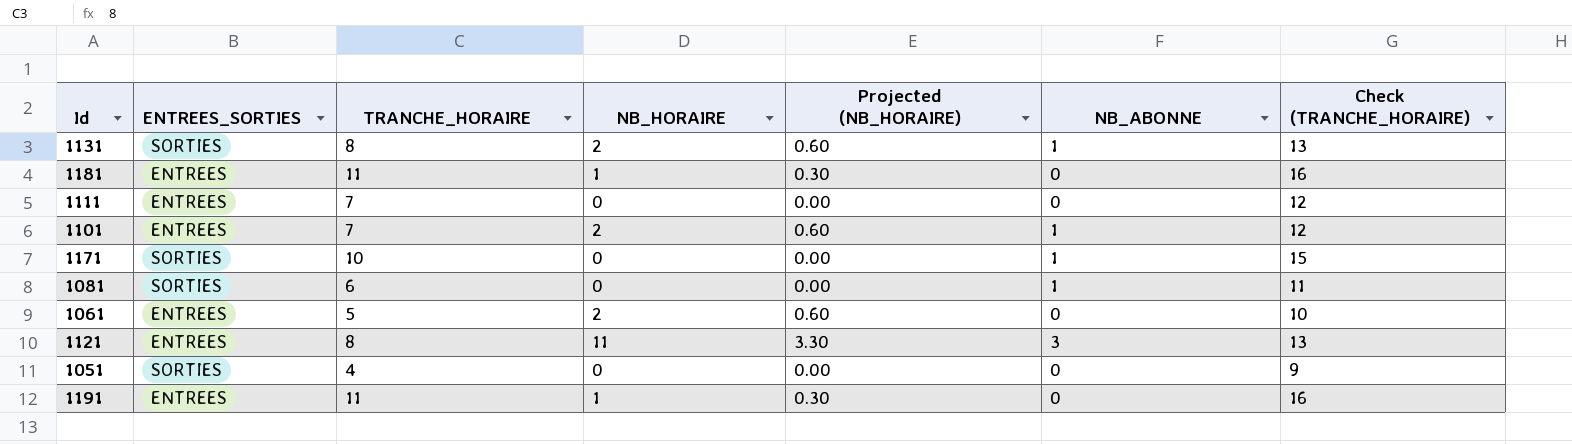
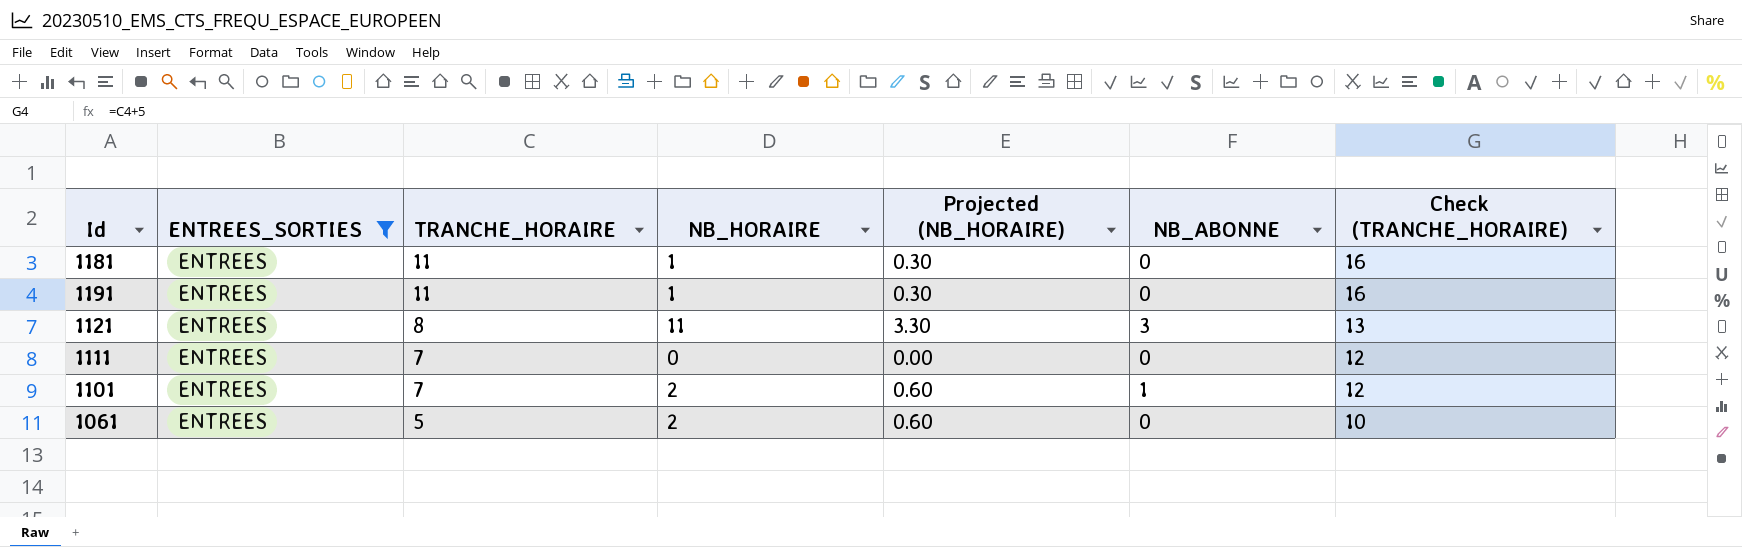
filter: none -> ENTREES_SORTIES = ENTREES
row order: none -> TRANCHE_HORAIRE descending

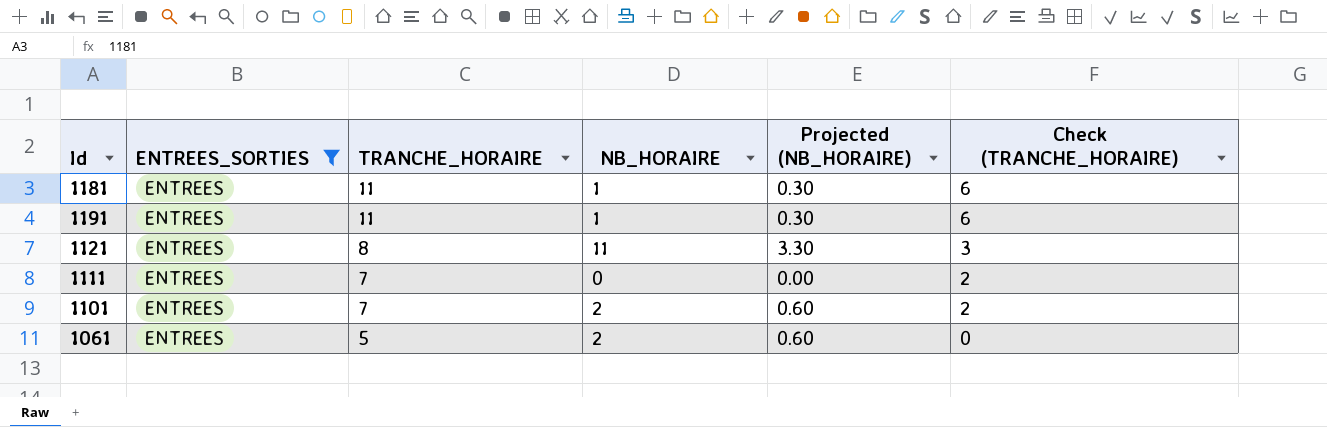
column NB_ABONNE | position: 6 -> none
column Check (TRANCHE_HORAIRE) | formula: [TRANCHE_HORAIRE] + 5 -> [TRANCHE_HORAIRE] - 5

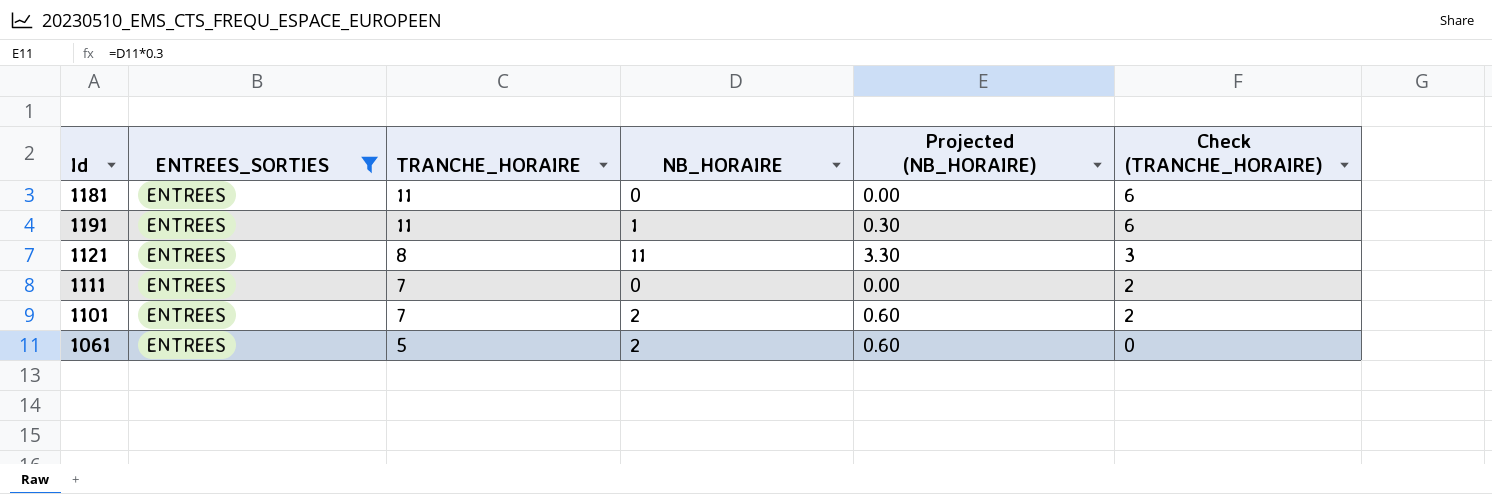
1181 | NB_HORAIRE: 1 -> 0
1181 | Projected (NB_HORAIRE): 0.30 -> 0.00

